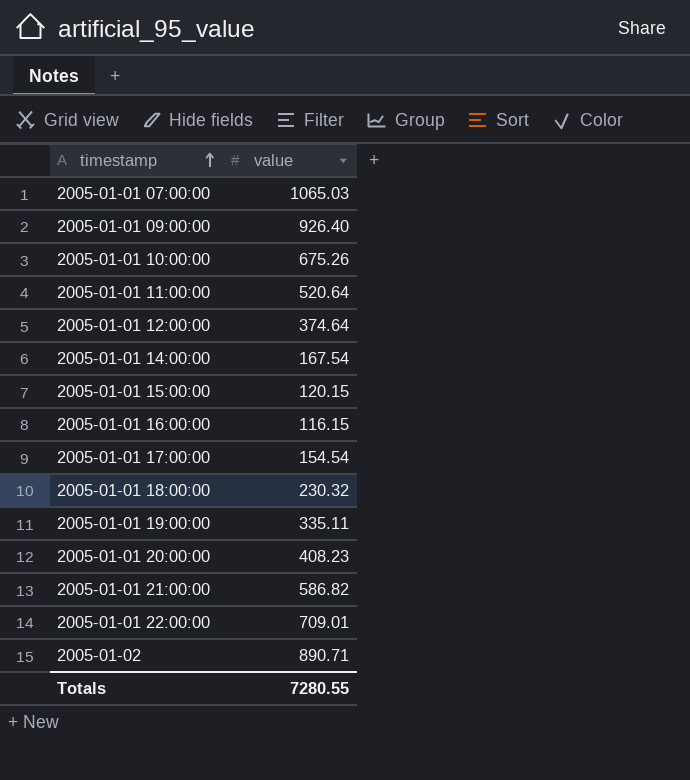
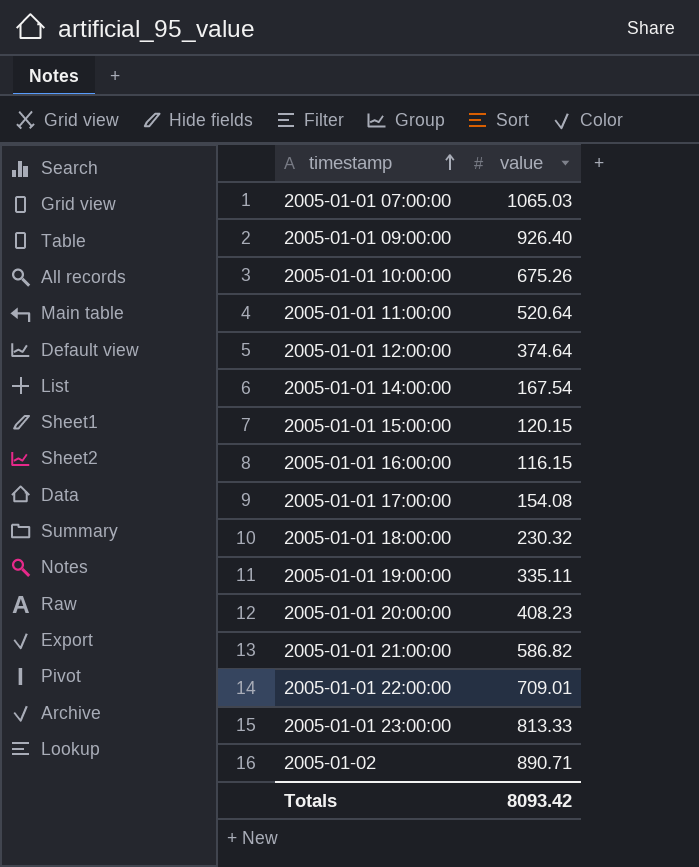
2005-01-01 17:00:00 | value: 154.54 -> 154.08
row 2005-01-01 23:00:00: none -> 813.33
Totals | value: 7280.55 -> 8093.42

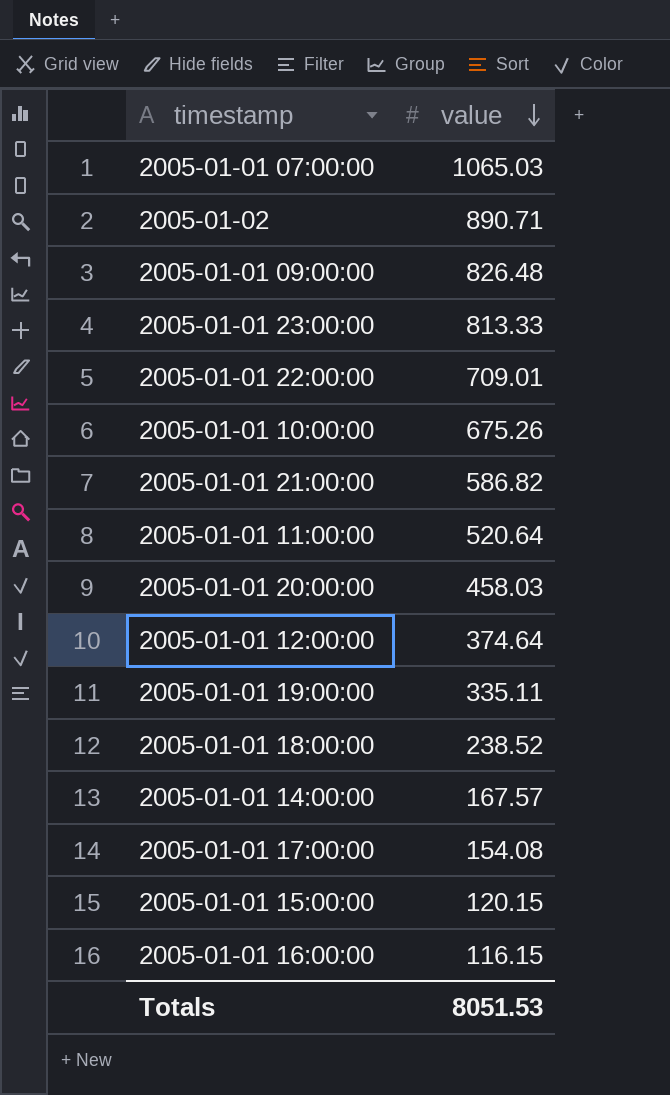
row order: timestamp ascending -> value descending
2005-01-01 09:00:00 | value: 926.40 -> 826.48
2005-01-01 20:00:00 | value: 408.23 -> 458.03
2005-01-01 18:00:00 | value: 230.32 -> 238.52
2005-01-01 14:00:00 | value: 167.54 -> 167.57
Totals | value: 8093.42 -> 8051.53

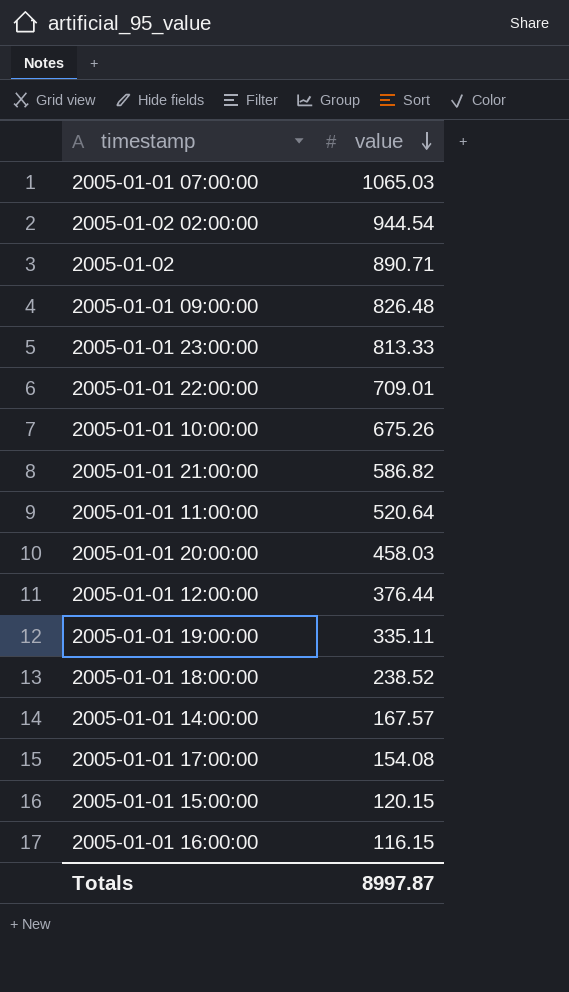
row 2005-01-02 02:00:00: none -> 944.54
2005-01-01 12:00:00 | value: 374.64 -> 376.44
Totals | value: 8051.53 -> 8997.87

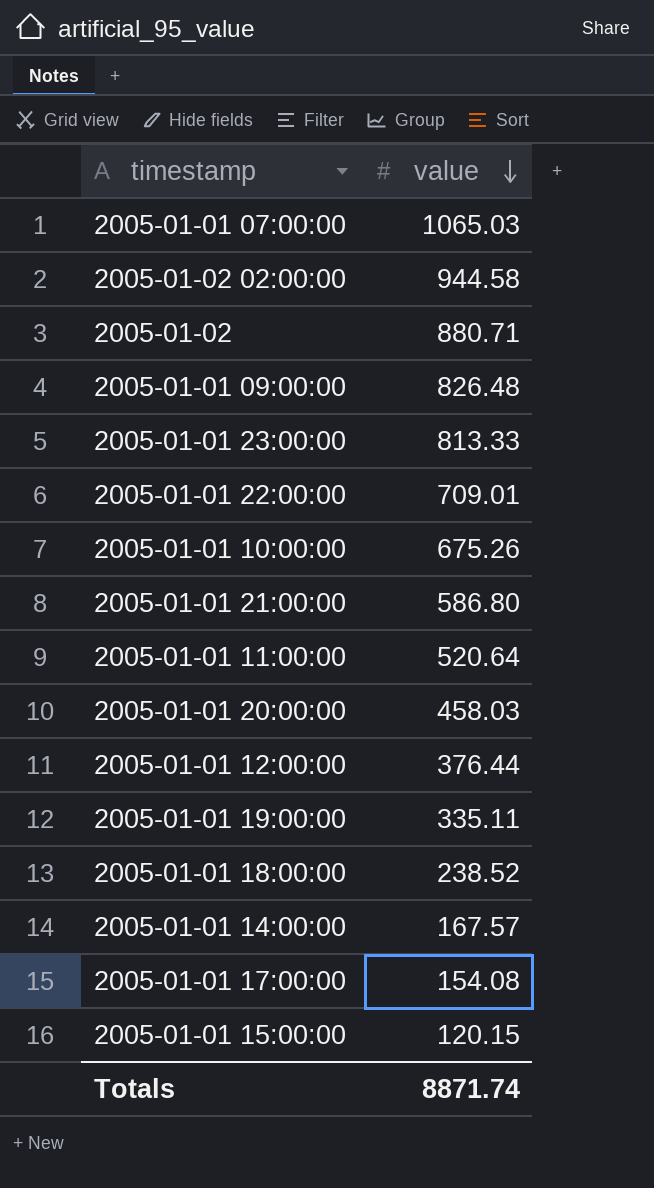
row 2005-01-01 16:00:00: 116.15 -> none
2005-01-02 02:00:00 | value: 944.54 -> 944.58
2005-01-02 | value: 890.71 -> 880.71
2005-01-01 21:00:00 | value: 586.82 -> 586.80
Totals | value: 8997.87 -> 8871.74

